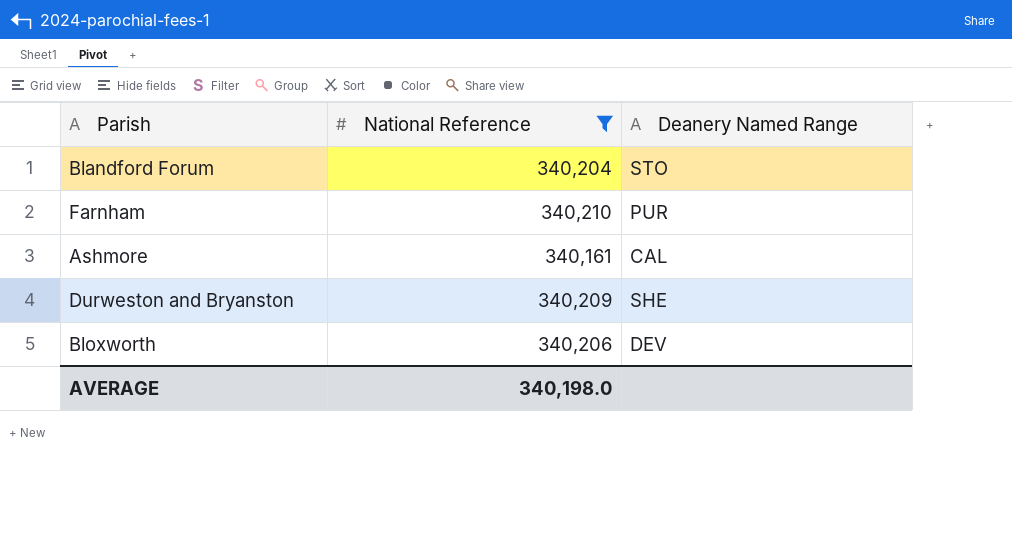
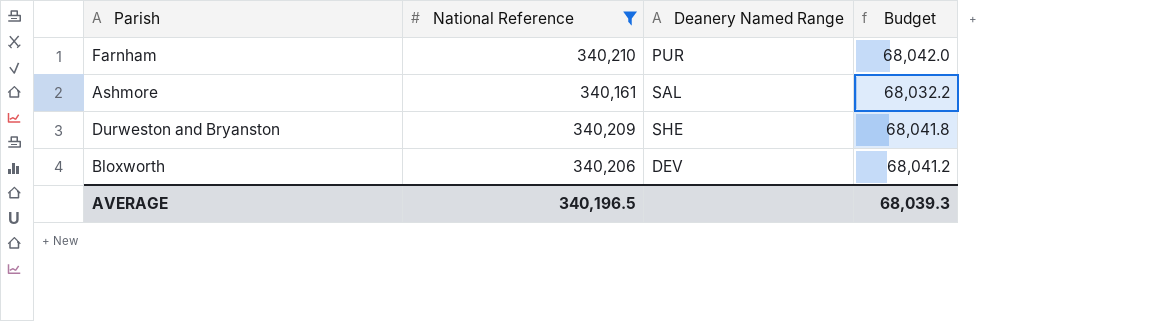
column Budget | formula: none -> [National Reference] * 0.2
row Blandford Forum: 340,204 | STO -> none
Ashmore | Deanery Named Range: CAL -> SAL
AVERAGE | National Reference: 340,198.0 -> 340,196.5

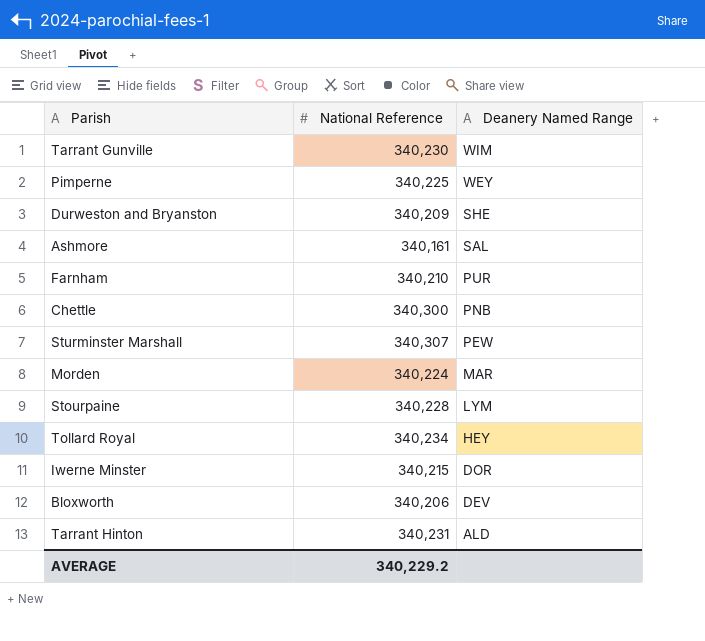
filter: National Reference <= 340,210 -> none
row order: none -> Deanery Named Range descending
column Budget | formula: [National Reference] * 0.2 -> none
AVERAGE | National Reference: 340,196.5 -> 340,229.2

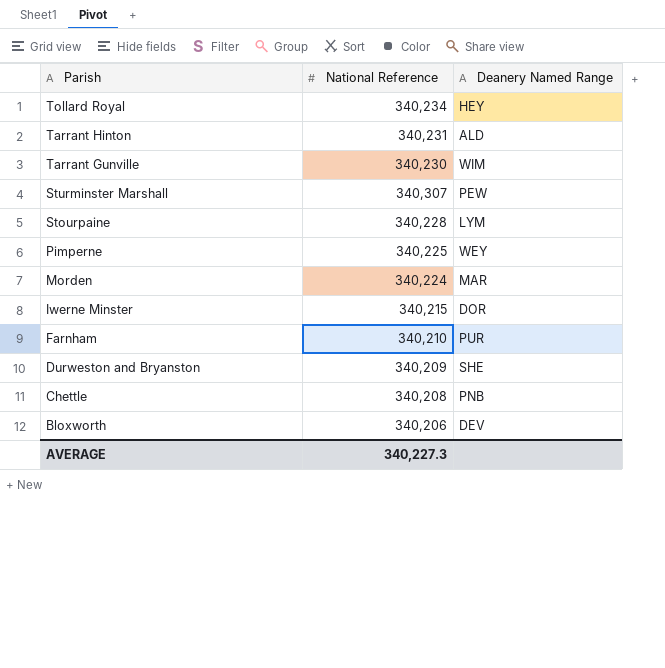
row order: Deanery Named Range descending -> Parish descending
row Ashmore: 340,161 | SAL -> none
Chettle | National Reference: 340,300 -> 340,208
AVERAGE | National Reference: 340,229.2 -> 340,227.3

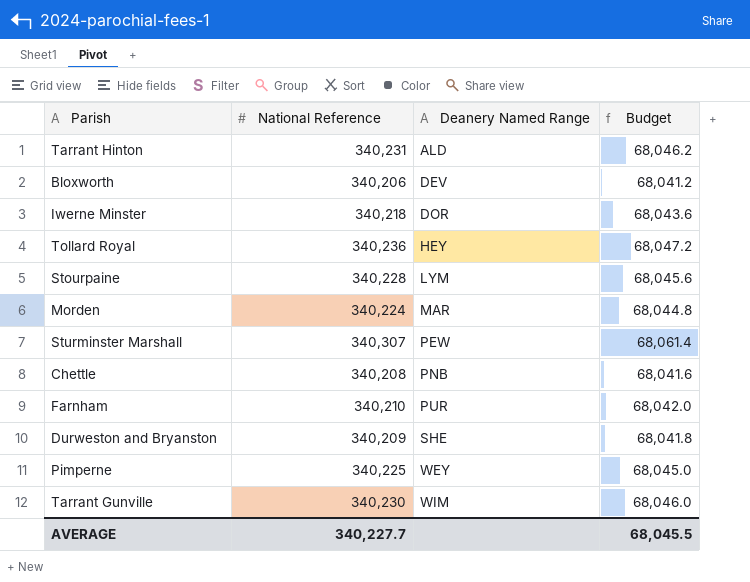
row order: Parish descending -> Deanery Named Range ascending
column Budget | formula: none -> [National Reference] * 0.2
Iwerne Minster | National Reference: 340,215 -> 340,218
Tollard Royal | National Reference: 340,234 -> 340,236
AVERAGE | National Reference: 340,227.3 -> 340,227.7

